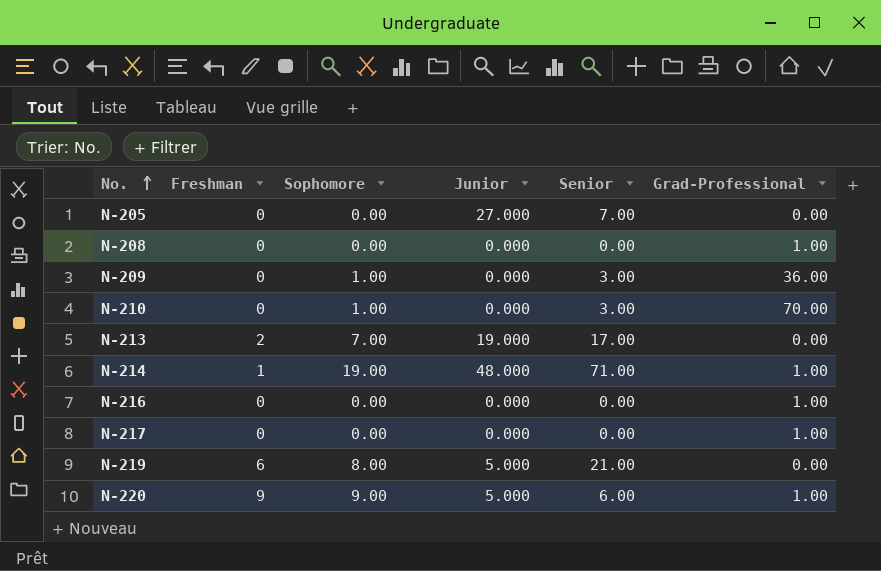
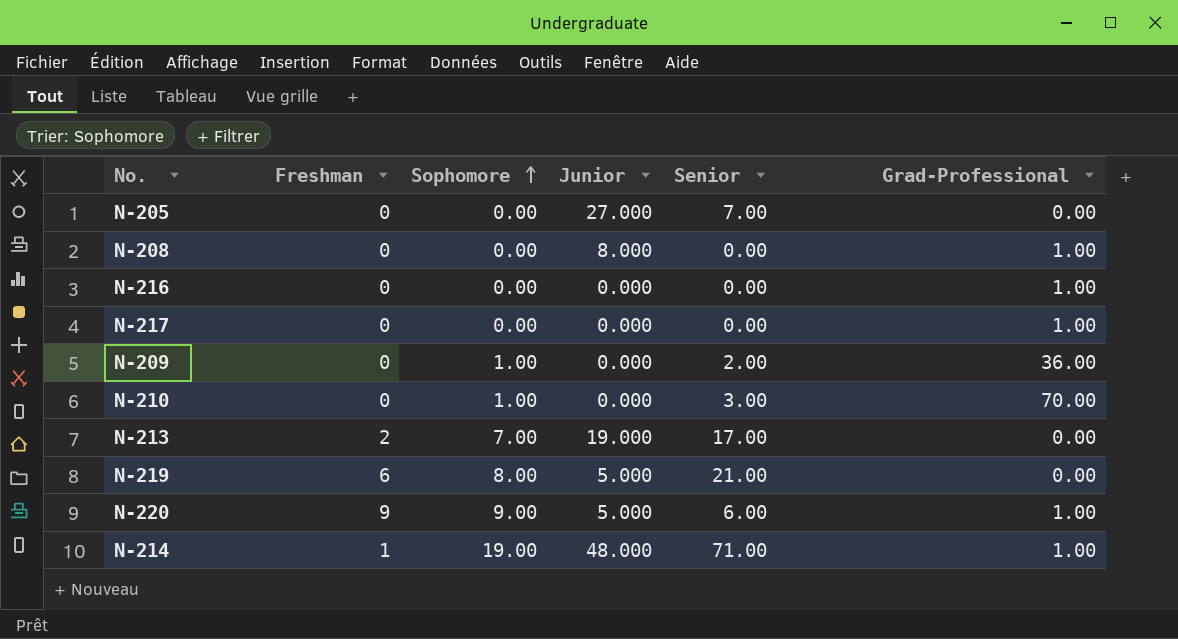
row order: No. ascending -> Sophomore ascending
N-208 | Junior: 0.000 -> 8.000
N-209 | Senior: 3.00 -> 2.00

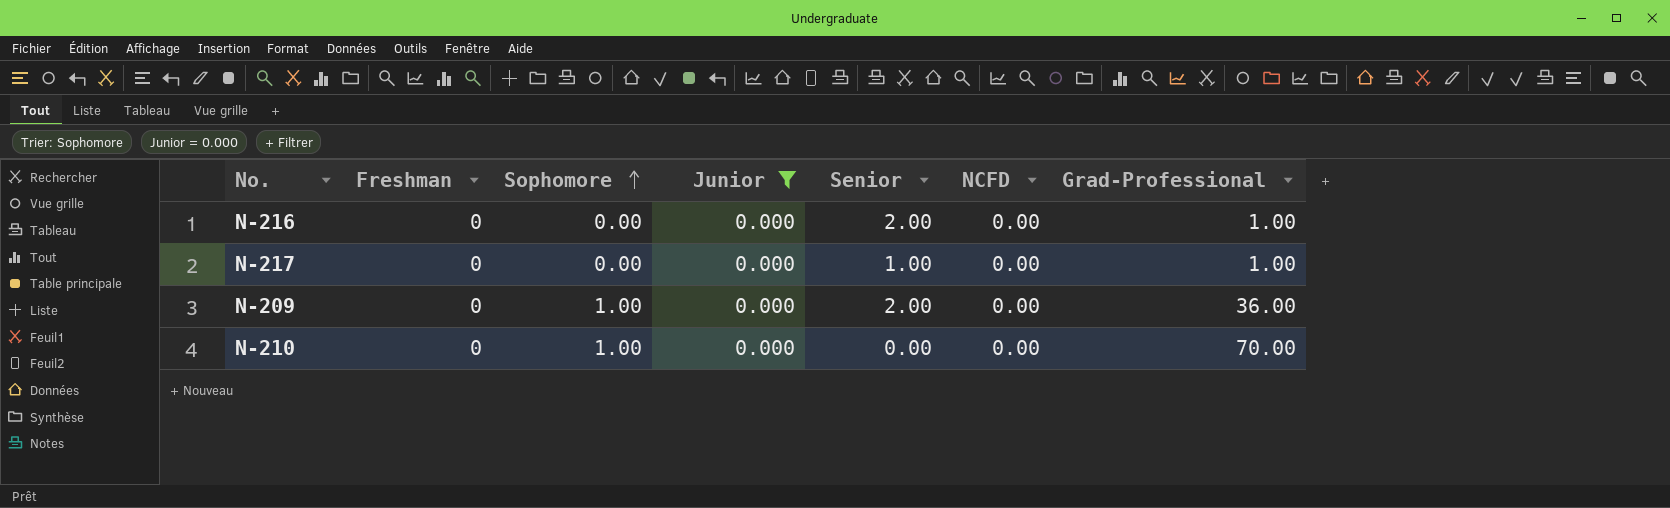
filter: none -> Junior = 0.000
column NCFD | position: none -> 6
N-216 | Senior: 0.00 -> 2.00
N-217 | Senior: 0.00 -> 1.00
N-210 | Senior: 3.00 -> 0.00

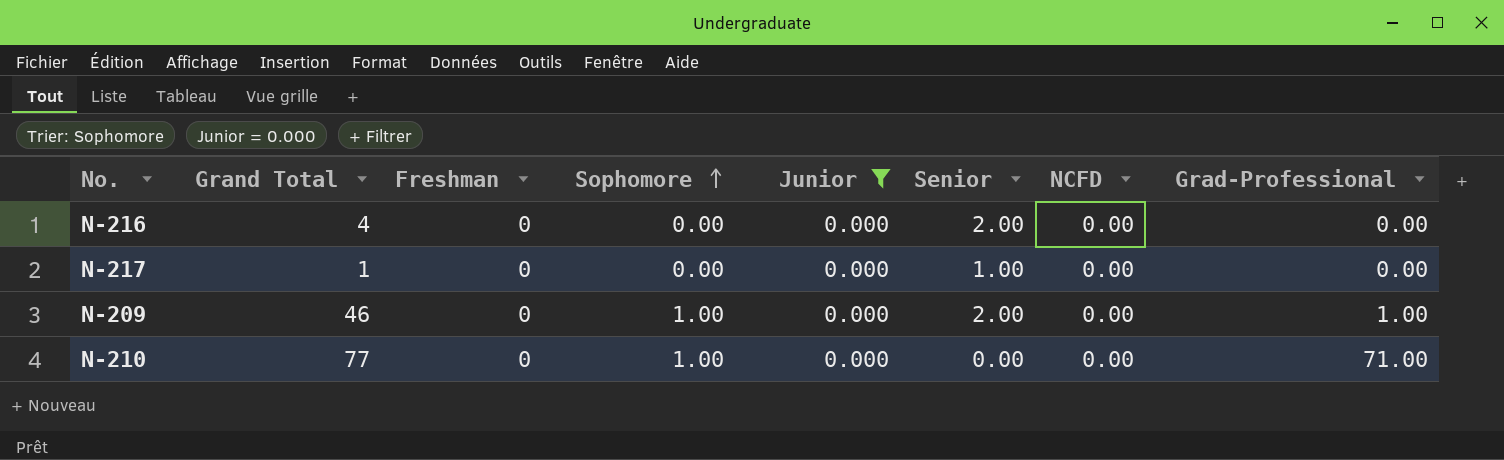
column Grand Total | position: none -> 2
N-216 | Grad-Professional: 1.00 -> 0.00
N-217 | Grad-Professional: 1.00 -> 0.00
N-209 | Grad-Professional: 36.00 -> 1.00
N-210 | Grad-Professional: 70.00 -> 71.00

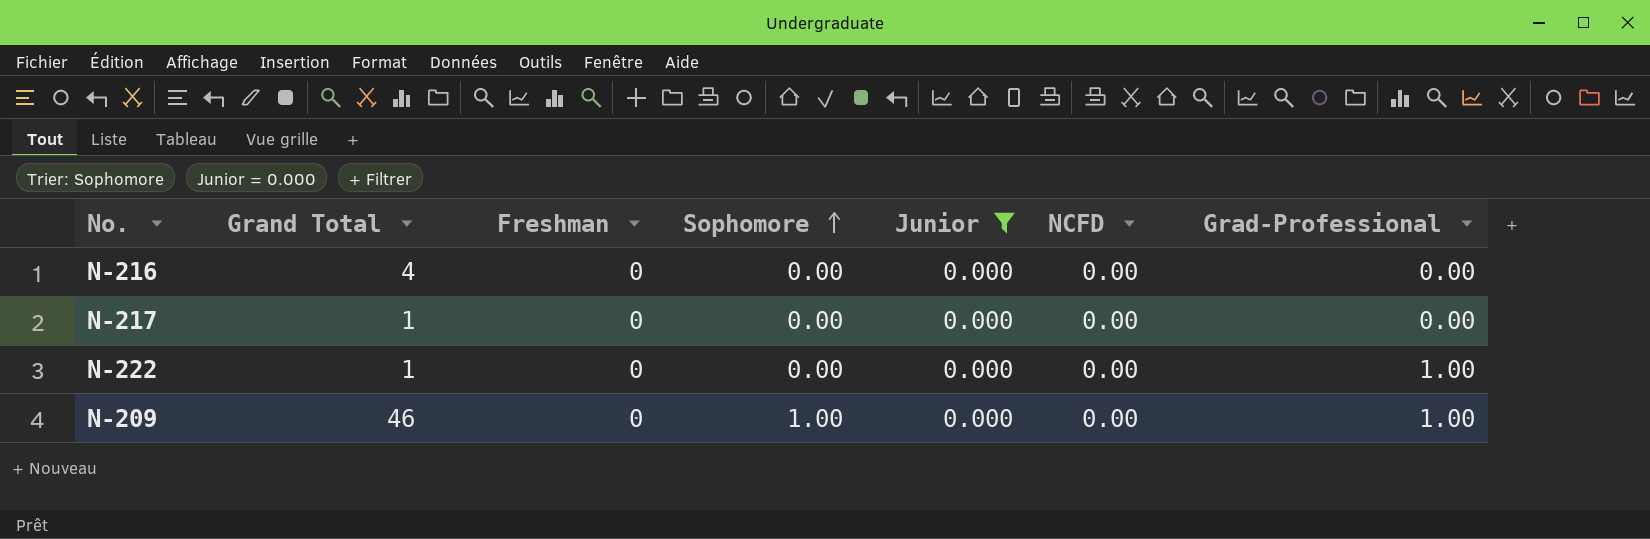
column Senior | position: 6 -> none
row N-210: 77 | 0 | 1.00 | 0.000 | 0.00 | 0.00 | 71.00 -> none
row N-222: none -> 1 | 0 | 0.00 | 0.000 | 0.00 | 1.00

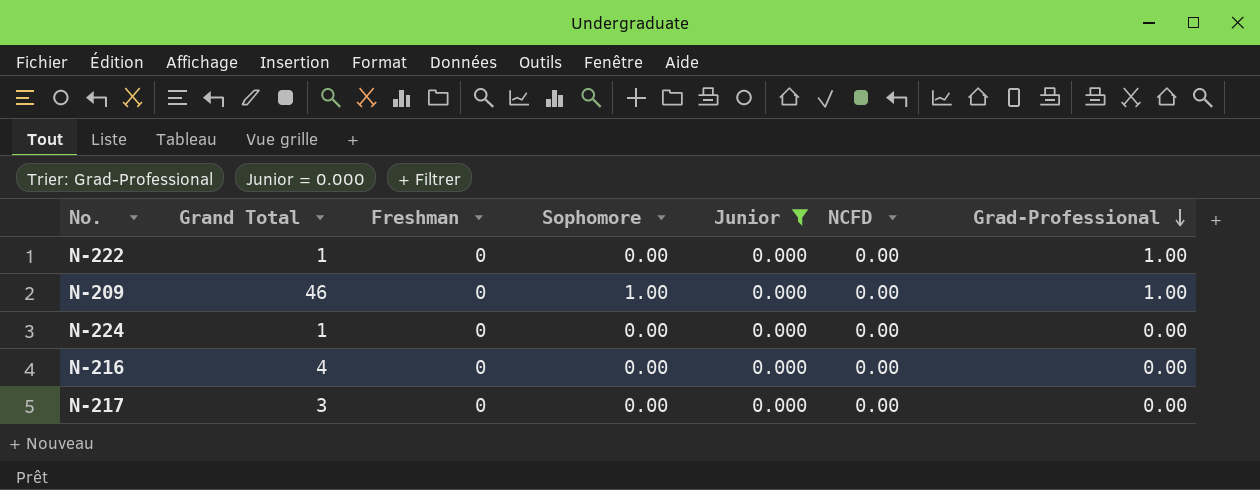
row order: Sophomore ascending -> Grad-Professional descending
row N-224: none -> 1 | 0 | 0.00 | 0.000 | 0.00 | 0.00
N-217 | Grand Total: 1 -> 3

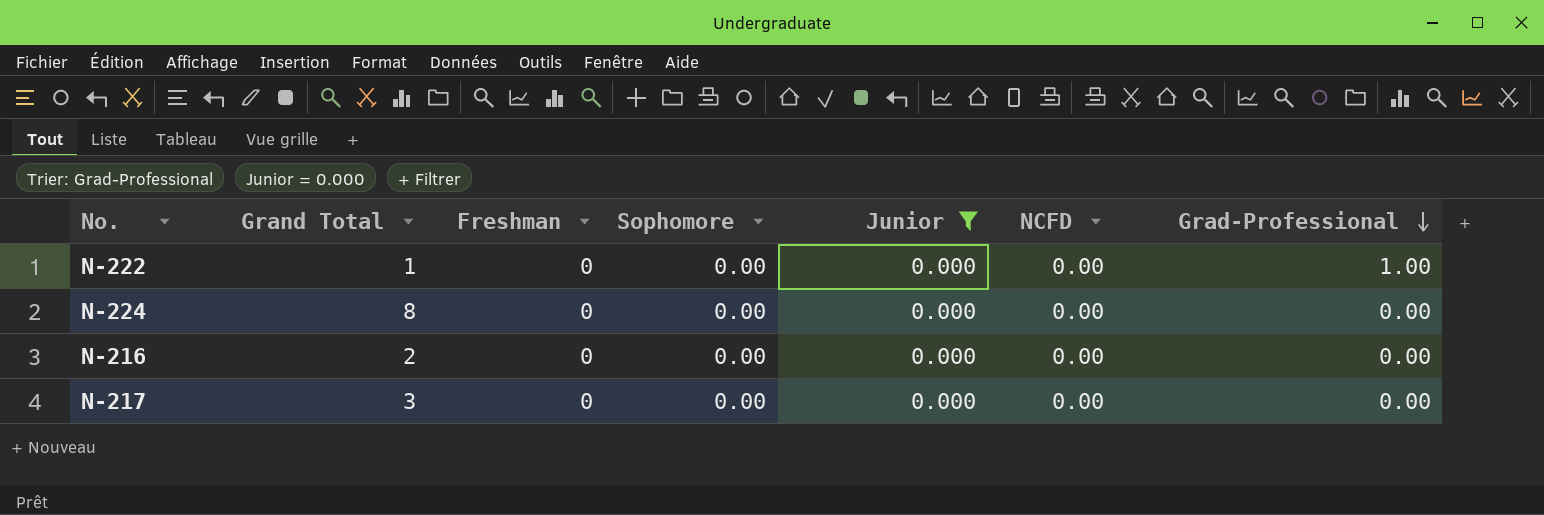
row N-209: 46 | 0 | 1.00 | 0.000 | 0.00 | 1.00 -> none
N-224 | Grand Total: 1 -> 8
N-216 | Grand Total: 4 -> 2

